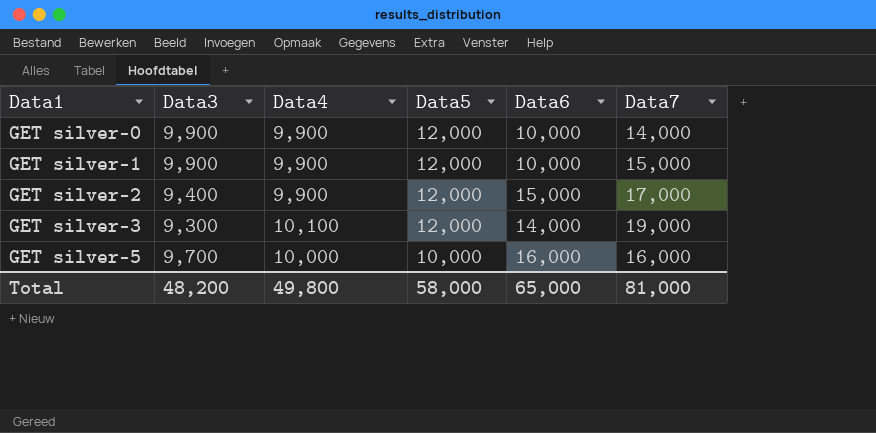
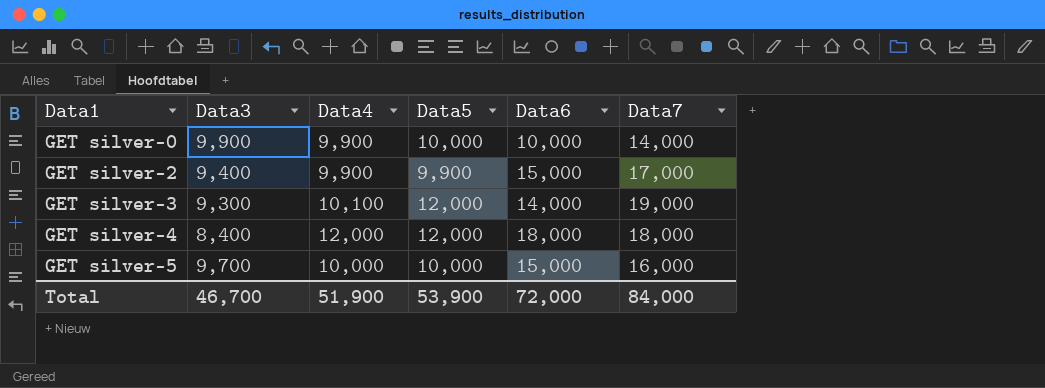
row GET silver-1: 9,900 | 9,900 | 12,000 | 10,000 | 15,000 -> none
GET silver-0 | Data5: 12,000 -> 10,000
GET silver-2 | Data5: 12,000 -> 9,900
row GET silver-4: none -> 8,400 | 12,000 | 12,000 | 18,000 | 18,000
GET silver-5 | Data6: 16,000 -> 15,000
Total | Data3: 48,200 -> 46,700
Total | Data4: 49,800 -> 51,900
Total | Data5: 58,000 -> 53,900
Total | Data6: 65,000 -> 72,000
Total | Data7: 81,000 -> 84,000

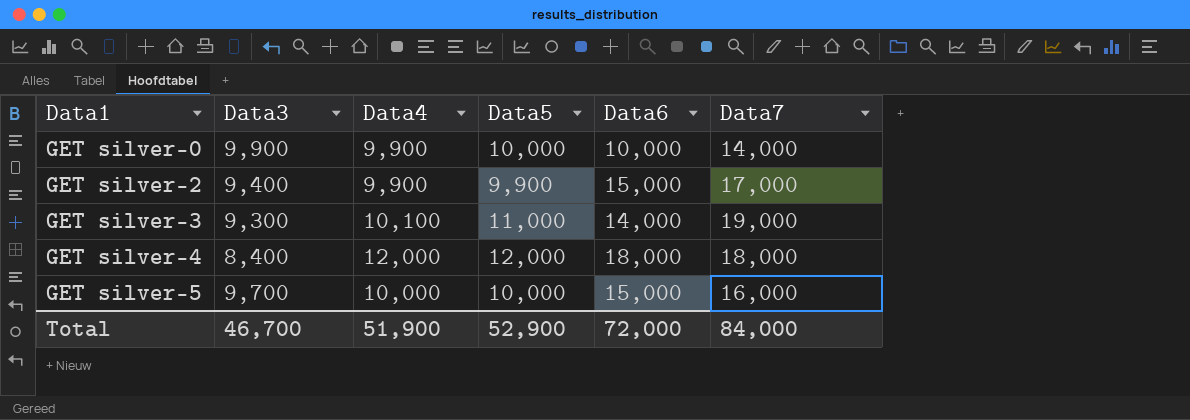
GET silver-3 | Data5: 12,000 -> 11,000
Total | Data5: 53,900 -> 52,900

